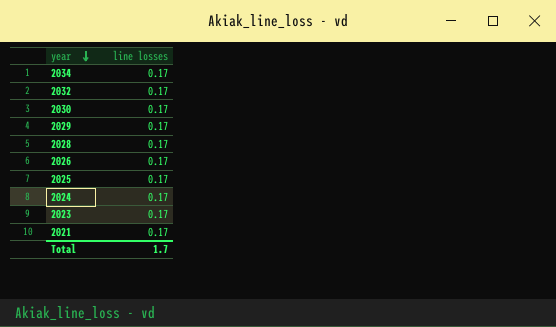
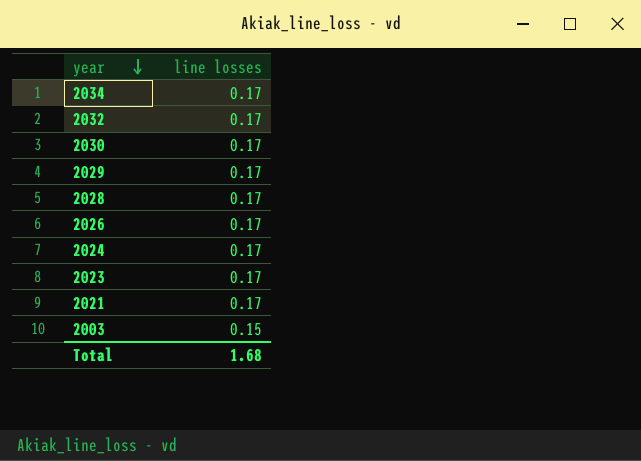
row 2025: 0.17 -> none
row 2003: none -> 0.15
Total | line losses: 1.7 -> 1.68

